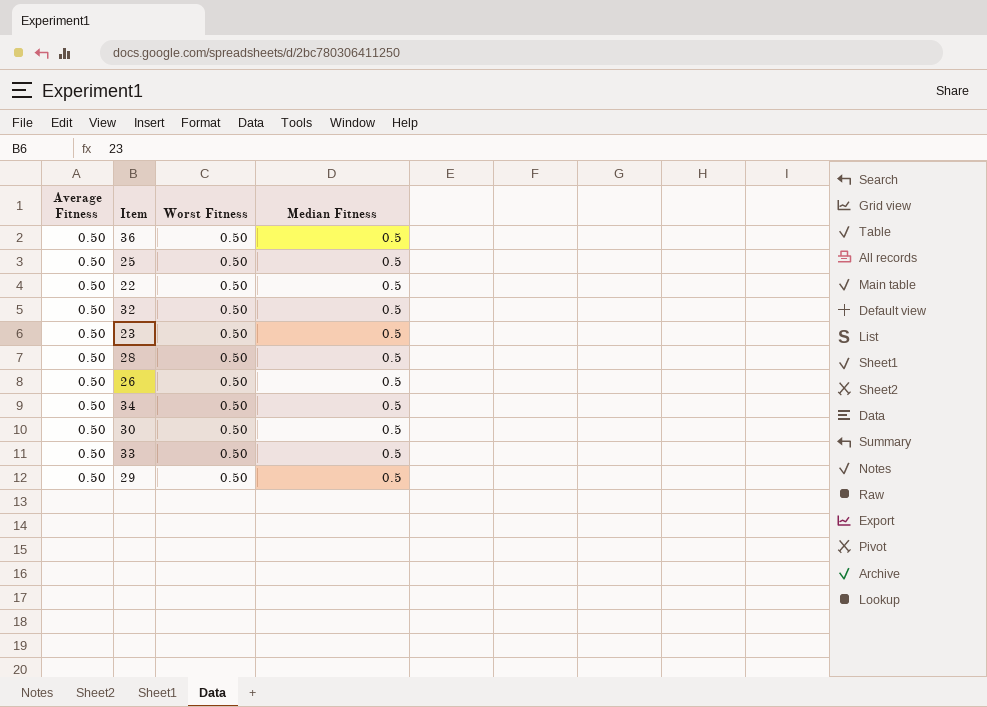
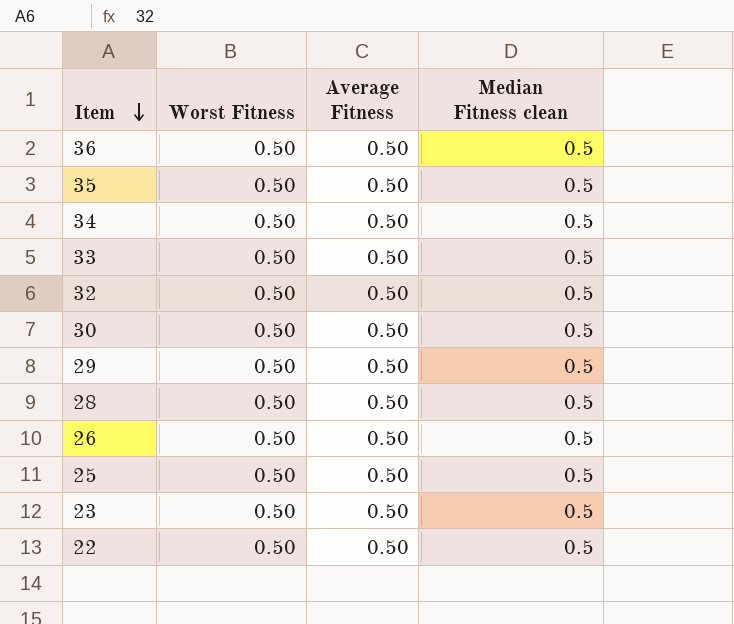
row order: none -> Item descending
column Average Fitness | position: 1 -> 3
column name: Median Fitness -> Median Fitness clean
row 35: none -> 0.50 | 0.50 | 0.5

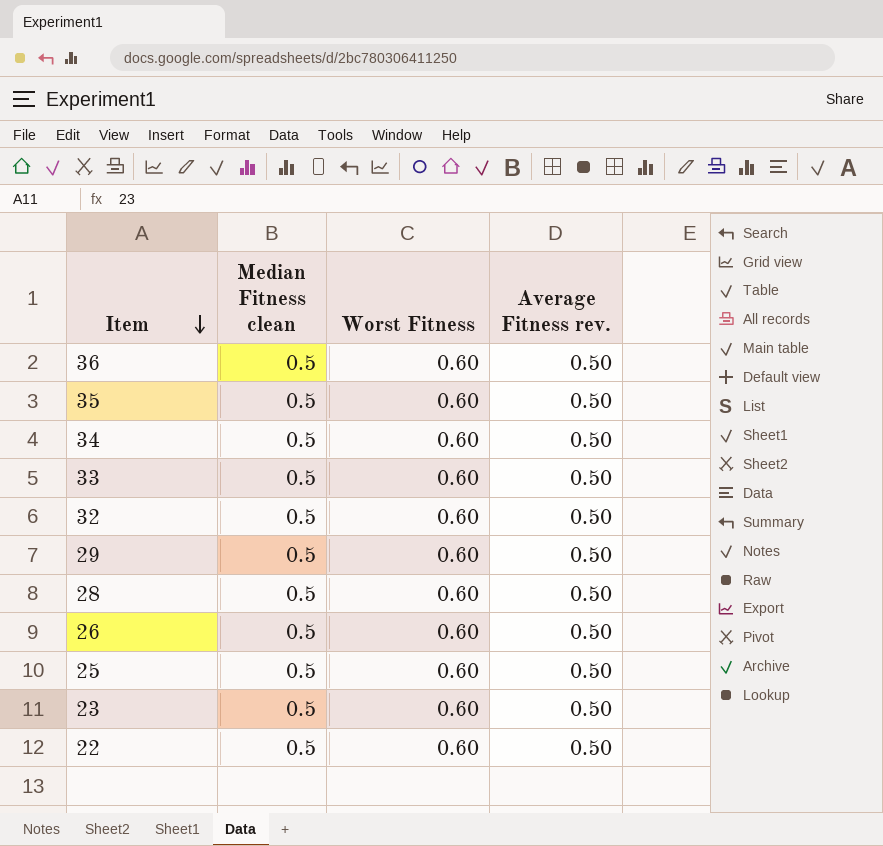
column Median Fitness clean | position: 4 -> 2
column name: Average Fitness -> Average Fitness rev.
row 30: 0.50 | 0.50 | 0.5 -> none
36 | Worst Fitness: 0.50 -> 0.60
35 | Worst Fitness: 0.50 -> 0.60
34 | Worst Fitness: 0.50 -> 0.60
33 | Worst Fitness: 0.50 -> 0.60
32 | Worst Fitness: 0.50 -> 0.60
29 | Worst Fitness: 0.50 -> 0.60
28 | Worst Fitness: 0.50 -> 0.60
26 | Worst Fitness: 0.50 -> 0.60
25 | Worst Fitness: 0.50 -> 0.60
23 | Worst Fitness: 0.50 -> 0.60
22 | Worst Fitness: 0.50 -> 0.60

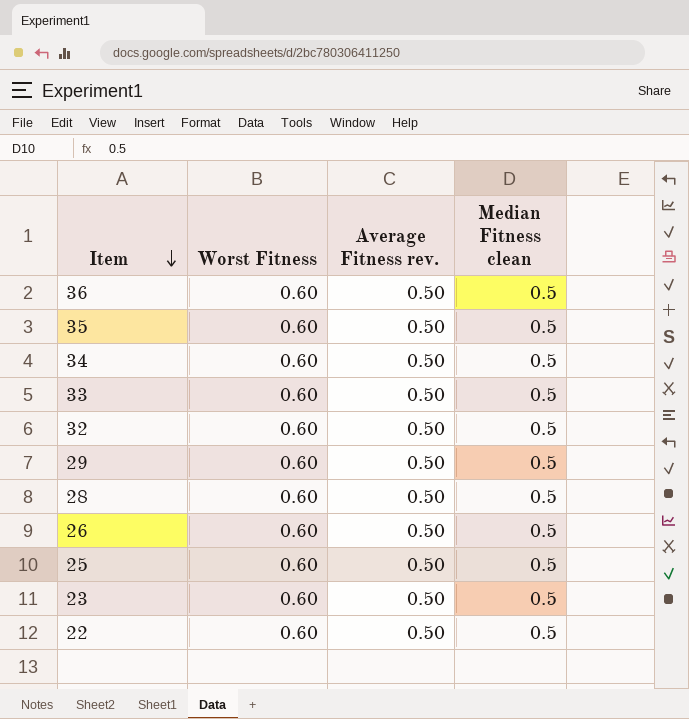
column Median Fitness clean | position: 2 -> 4

